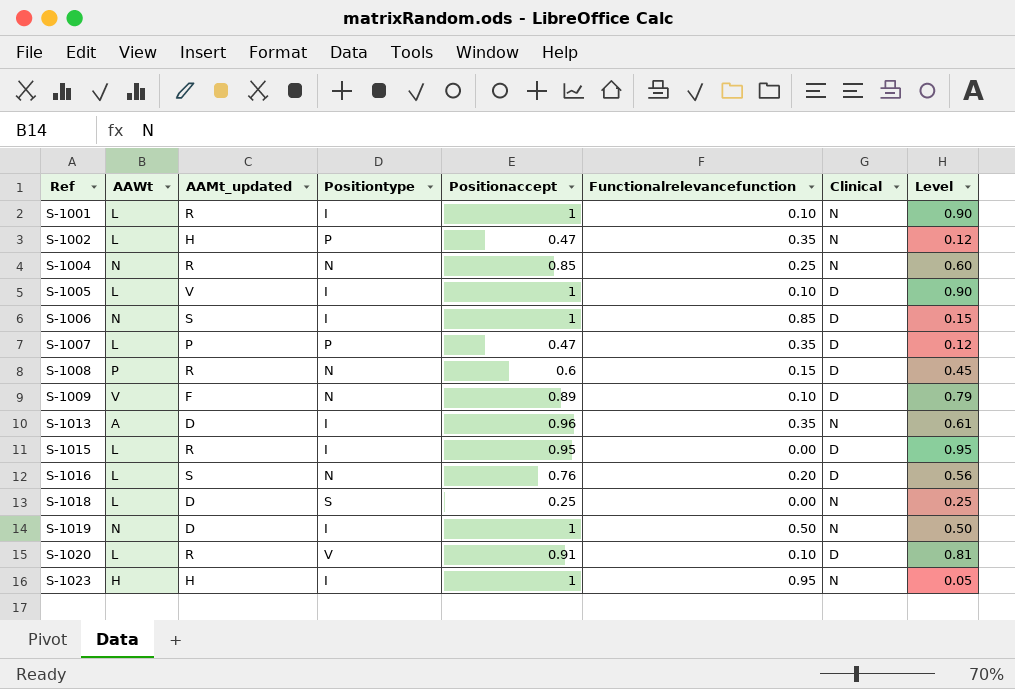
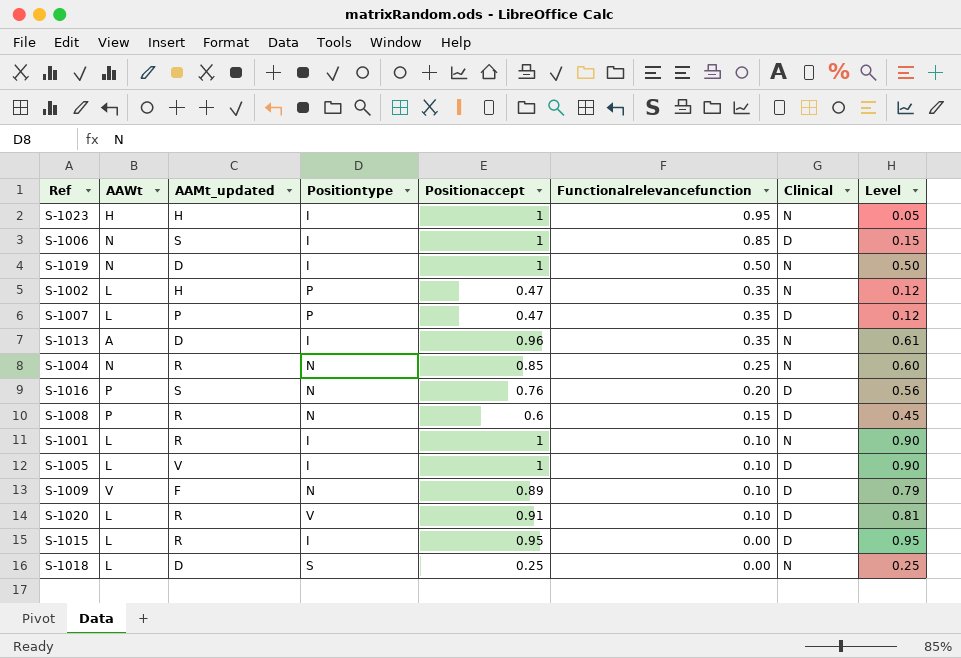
row order: Ref ascending -> Functionalrelevancefunction descending
S-1016 | AAWt: L -> P

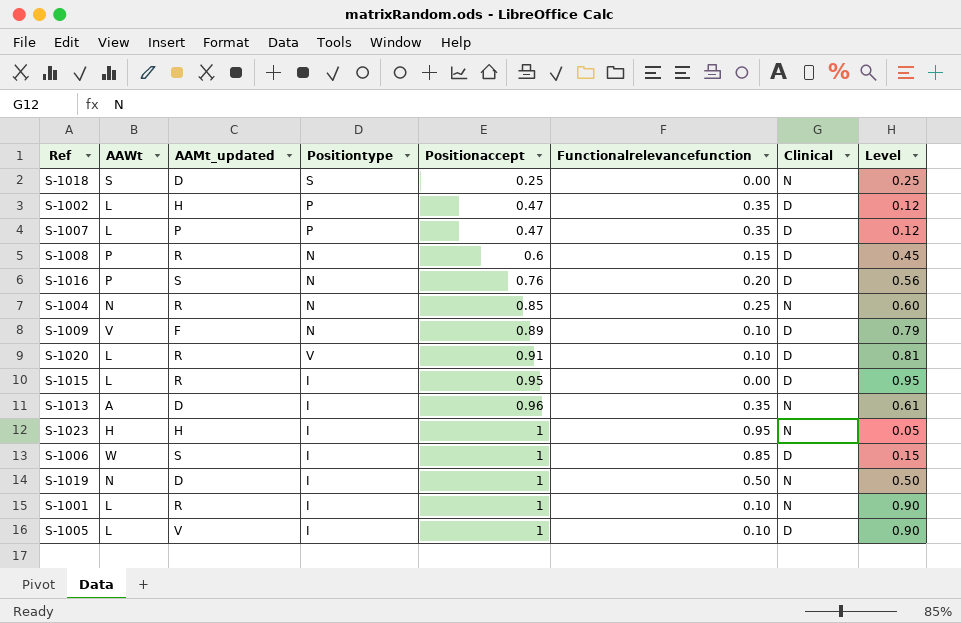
row order: Functionalrelevancefunction descending -> Positionaccept ascending
S-1018 | AAWt: L -> S
S-1002 | Clinical: N -> D
S-1006 | AAWt: N -> W

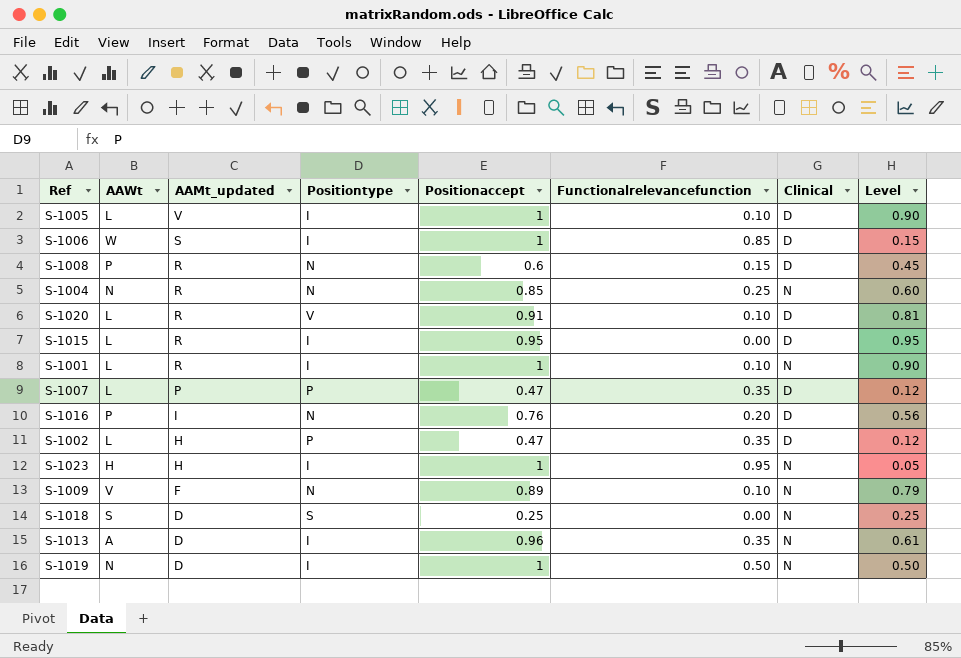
row order: Positionaccept ascending -> AAMt_updated descending
S-1016 | AAMt_updated: S -> I
S-1009 | Clinical: D -> N

